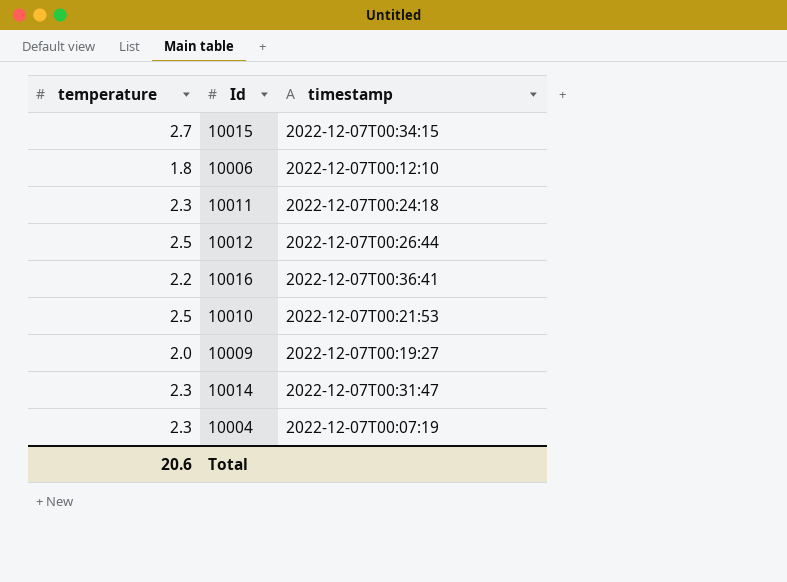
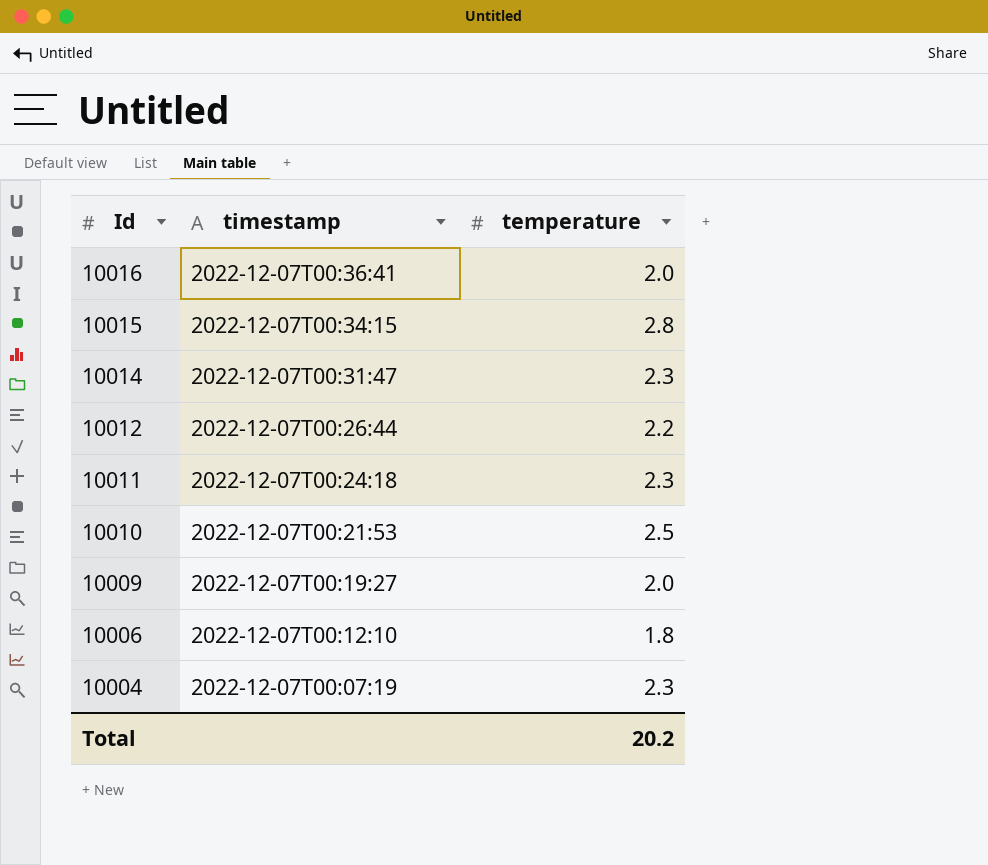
row order: none -> Id descending
column temperature | position: 1 -> 3
10016 | temperature: 2.2 -> 2.0
10015 | temperature: 2.7 -> 2.8
10012 | temperature: 2.5 -> 2.2
Total | temperature: 20.6 -> 20.2

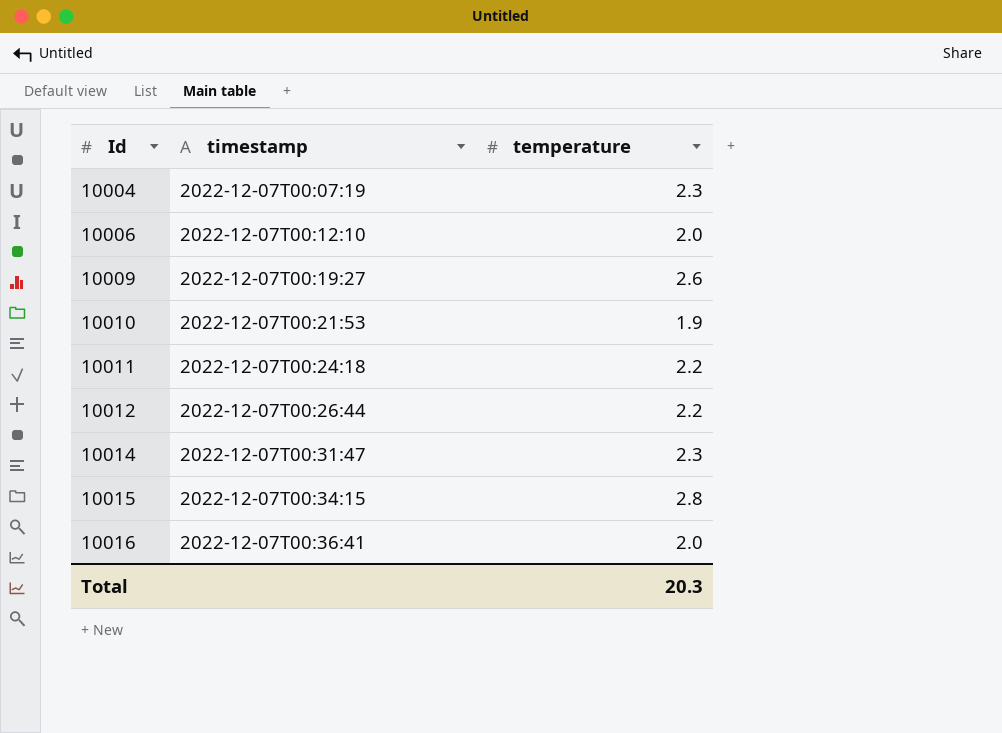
row order: Id descending -> Id ascending
10006 | temperature: 1.8 -> 2.0
10009 | temperature: 2.0 -> 2.6
10010 | temperature: 2.5 -> 1.9
10011 | temperature: 2.3 -> 2.2
Total | temperature: 20.2 -> 20.3

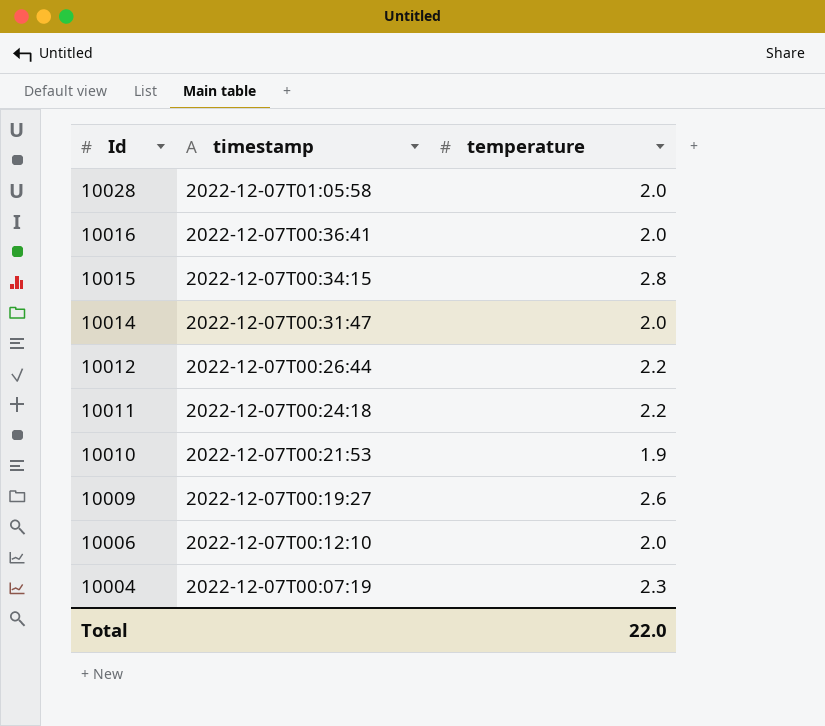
row order: Id ascending -> Id descending
row 10028: none -> 2022-12-07T01:05:58 | 2.0
10014 | temperature: 2.3 -> 2.0
Total | temperature: 20.3 -> 22.0

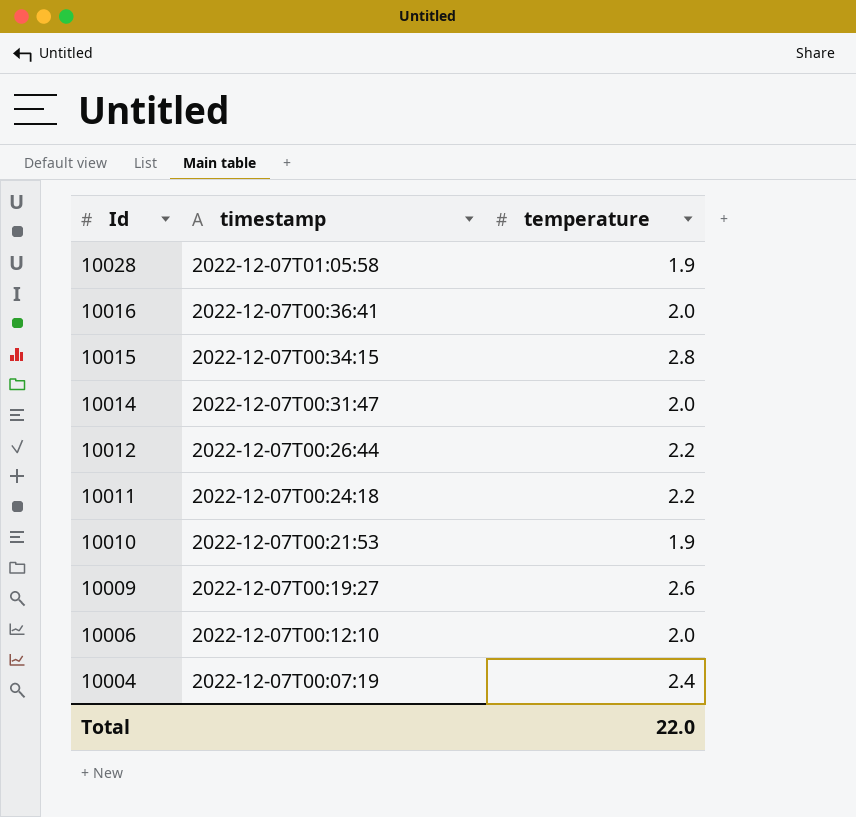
10028 | temperature: 2.0 -> 1.9
10004 | temperature: 2.3 -> 2.4

